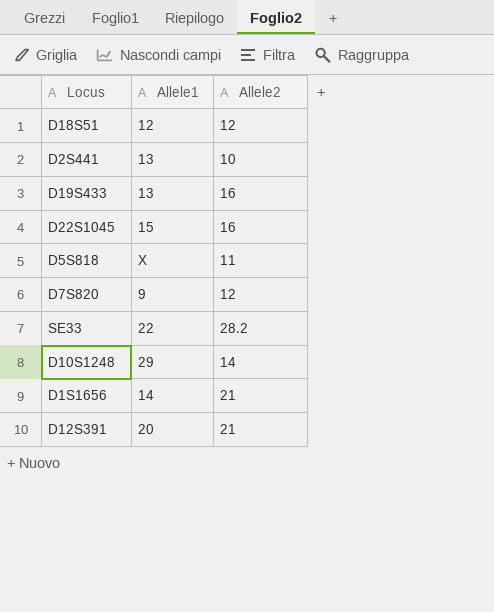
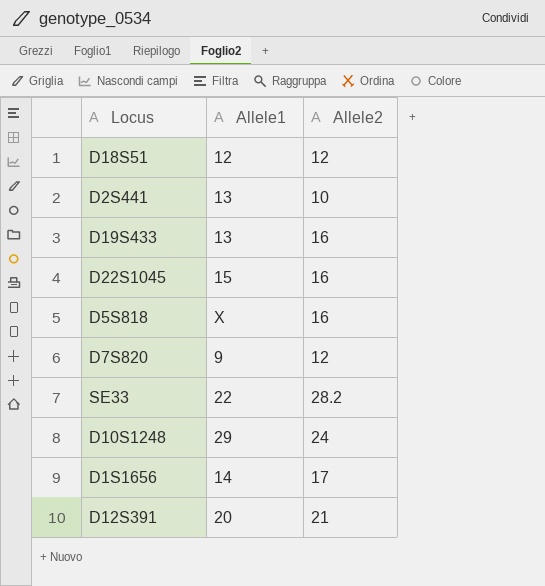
D5S818 | Allele2: 11 -> 16
D10S1248 | Allele2: 14 -> 24
D1S1656 | Allele2: 21 -> 17

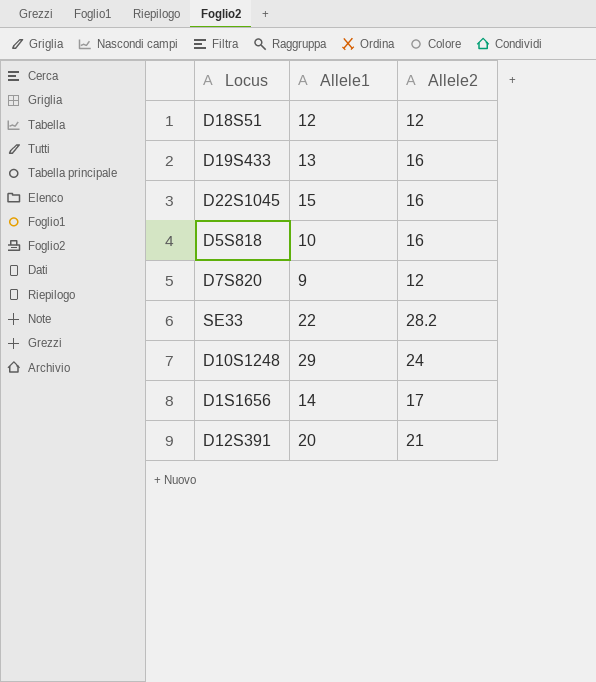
row D2S441: 13 | 10 -> none
D5S818 | Allele1: X -> 10

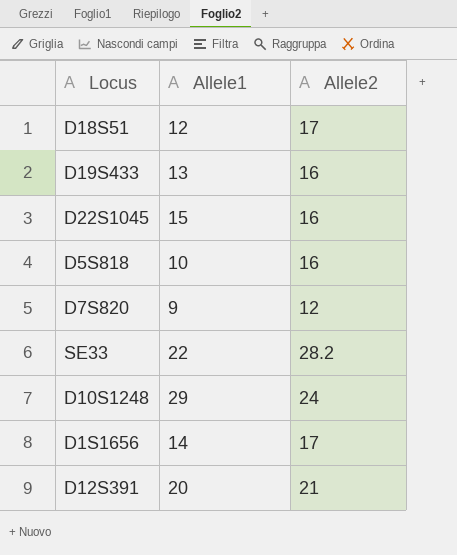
D18S51 | Allele2: 12 -> 17

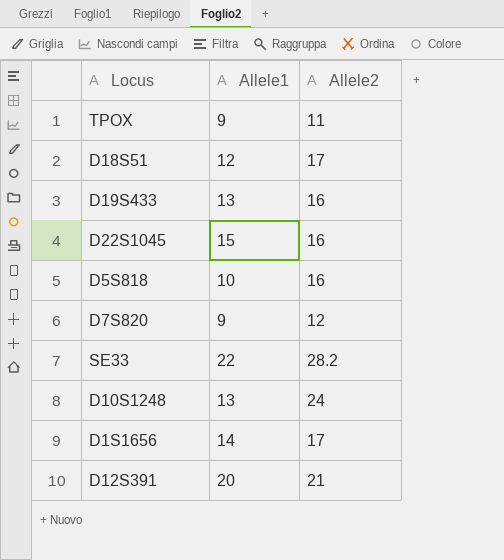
row TPOX: none -> 9 | 11
D10S1248 | Allele1: 29 -> 13

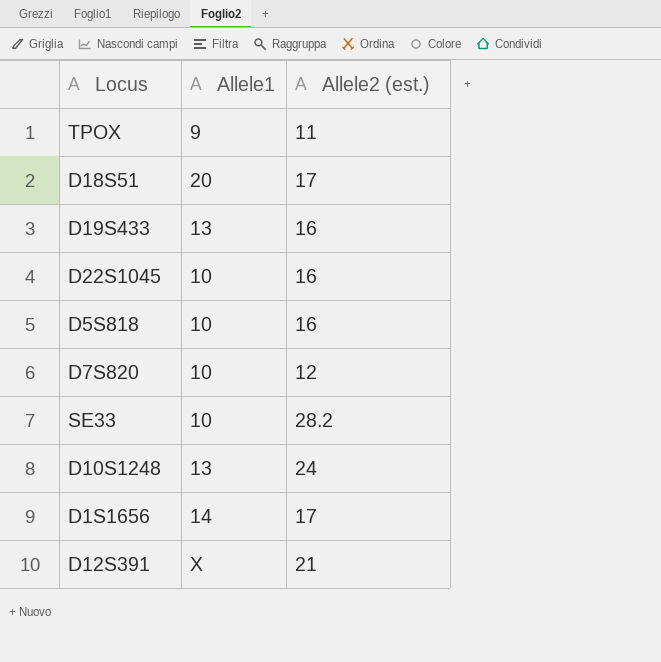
column name: Allele2 -> Allele2 (est.)
D18S51 | Allele1: 12 -> 20
D22S1045 | Allele1: 15 -> 10
D7S820 | Allele1: 9 -> 10
SE33 | Allele1: 22 -> 10
D12S391 | Allele1: 20 -> X

